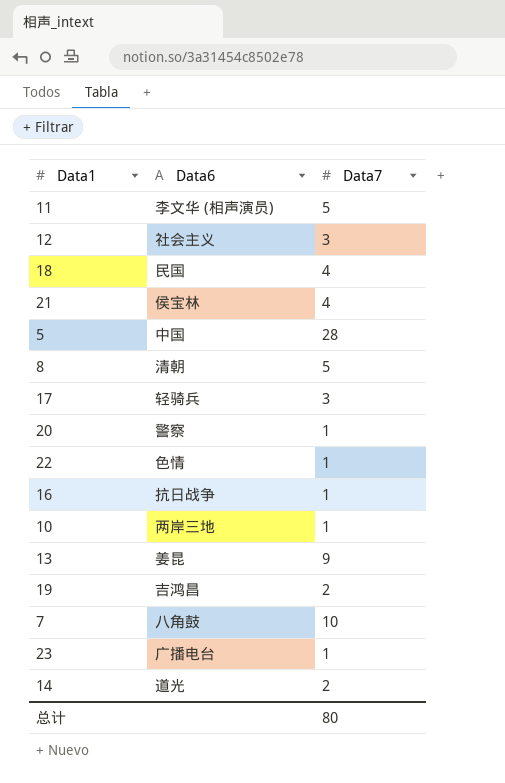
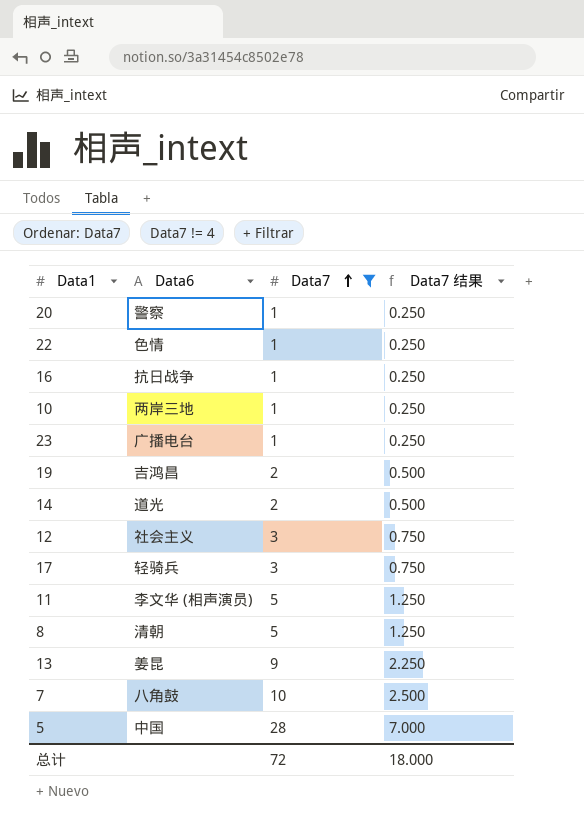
filter: none -> Data7 != 4
row order: none -> Data7 ascending
column Data7 结果 | formula: none -> [Data7] * 0.25
总计 | Data7: 80 -> 72

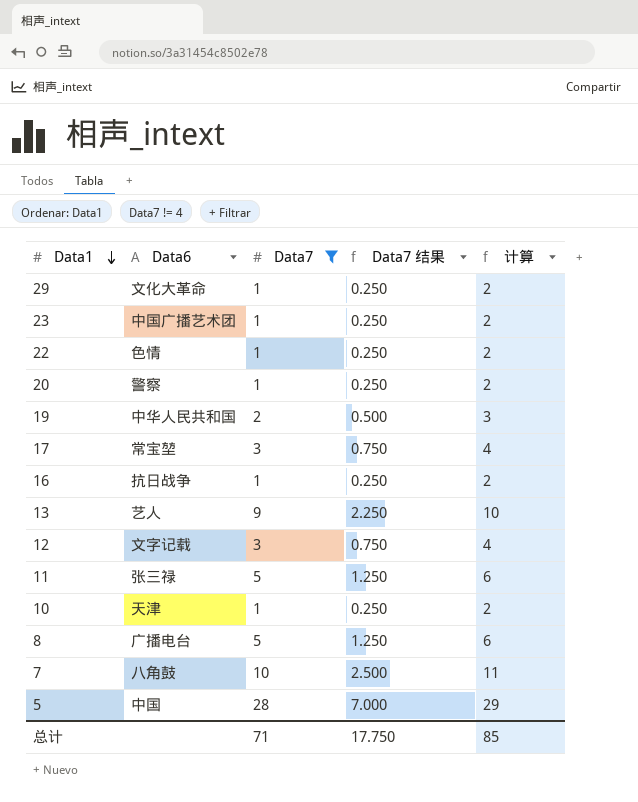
row order: Data7 ascending -> Data1 descending
column 计算 | formula: none -> [Data7] + 1
row 14: 道光 | 2 | 0.500 -> none
row 29: none -> 文化大革命 | 1 | 0.250 | 2
23 | Data6: 广播电台 -> 中国广播艺术团
19 | Data6: 吉鸿昌 -> 中华人民共和国
17 | Data6: 轻骑兵 -> 常宝堃
13 | Data6: 姜昆 -> 艺人
12 | Data6: 社会主义 -> 文字记载
11 | Data6: 李文华 (相声演员) -> 张三禄
10 | Data6: 两岸三地 -> 天津
8 | Data6: 清朝 -> 广播电台
总计 | Data7: 72 -> 71
总计 | Data7 结果: 18.000 -> 17.750

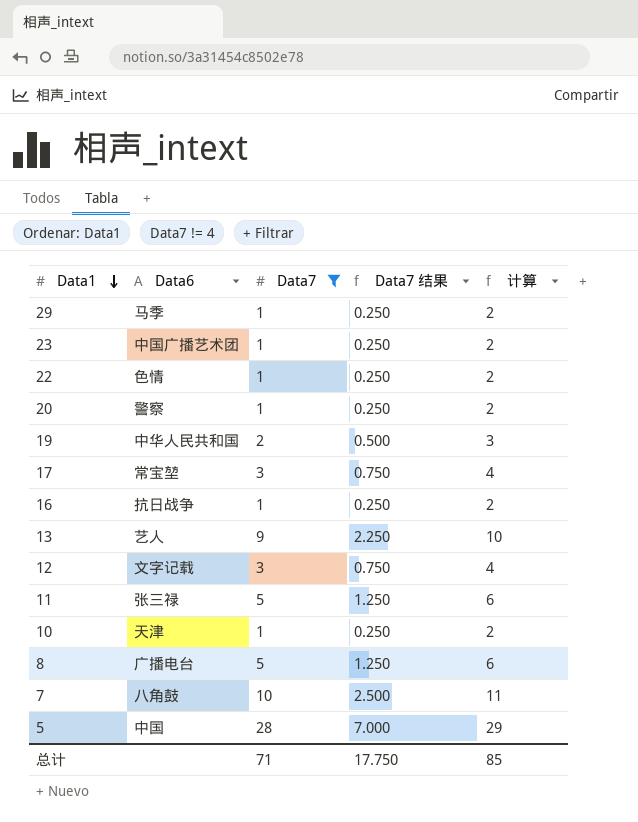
29 | Data6: 文化大革命 -> 马季

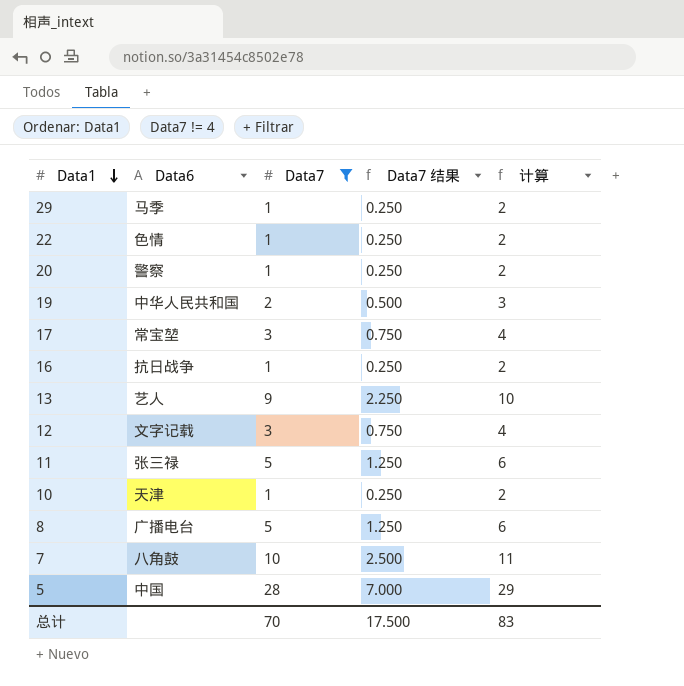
row 23: 中国广播艺术团 | 1 | 0.250 | 2 -> none
总计 | Data7: 71 -> 70
总计 | Data7 结果: 17.750 -> 17.500
总计 | 计算: 85 -> 83

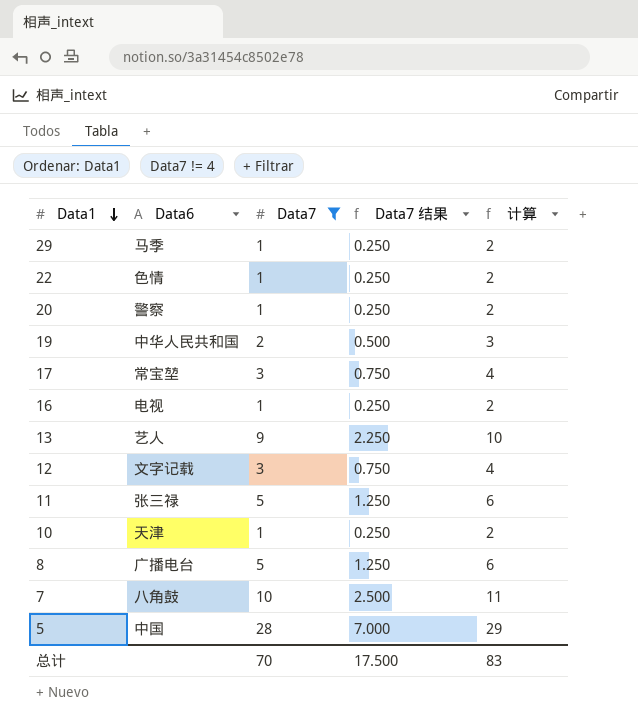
16 | Data6: 抗日战争 -> 电视

